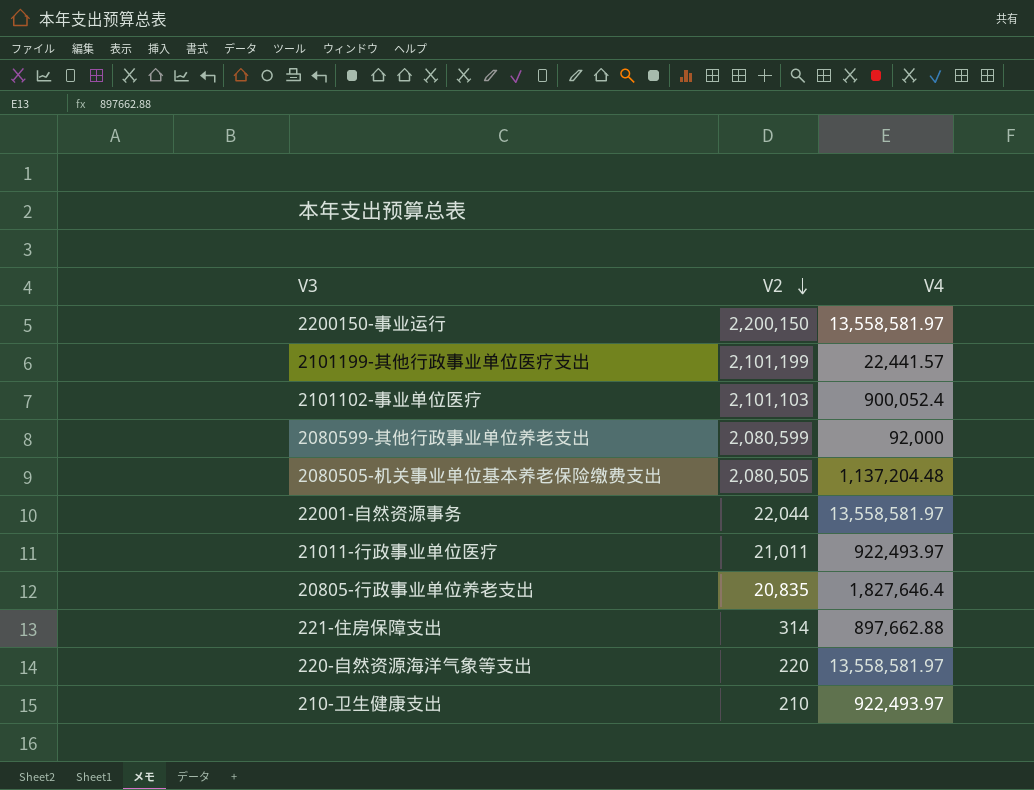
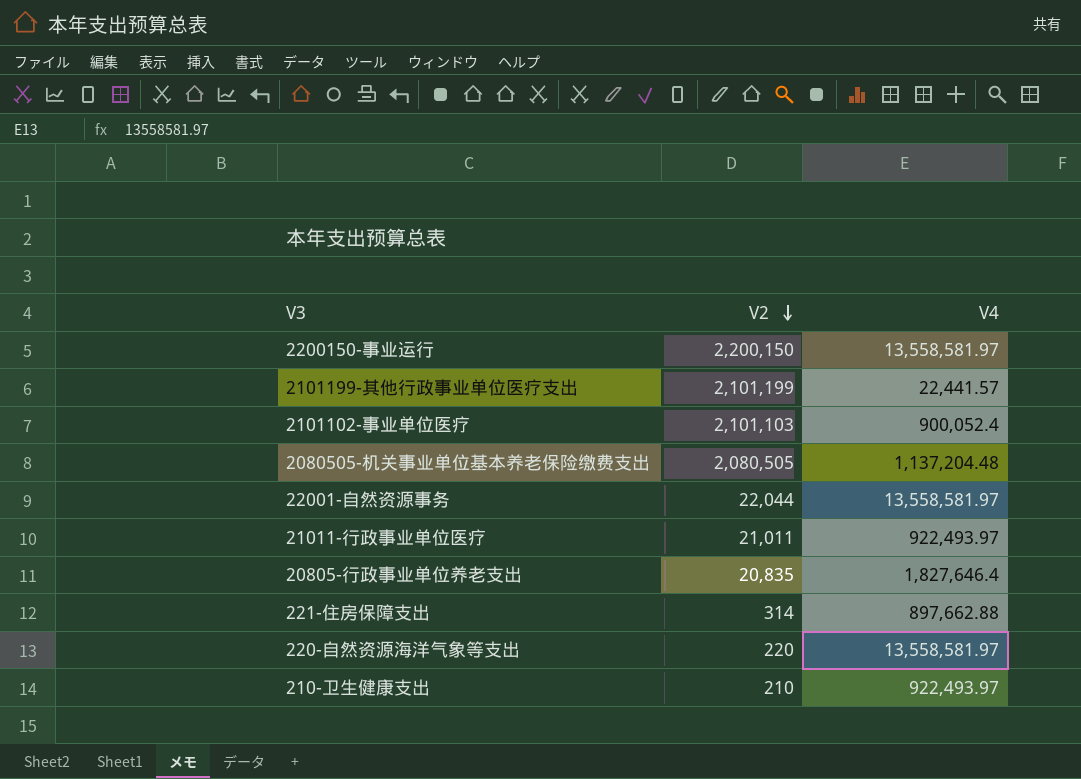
row 2080599-其他行政事业单位养老支出: 2,080,599 | 92,000 -> none

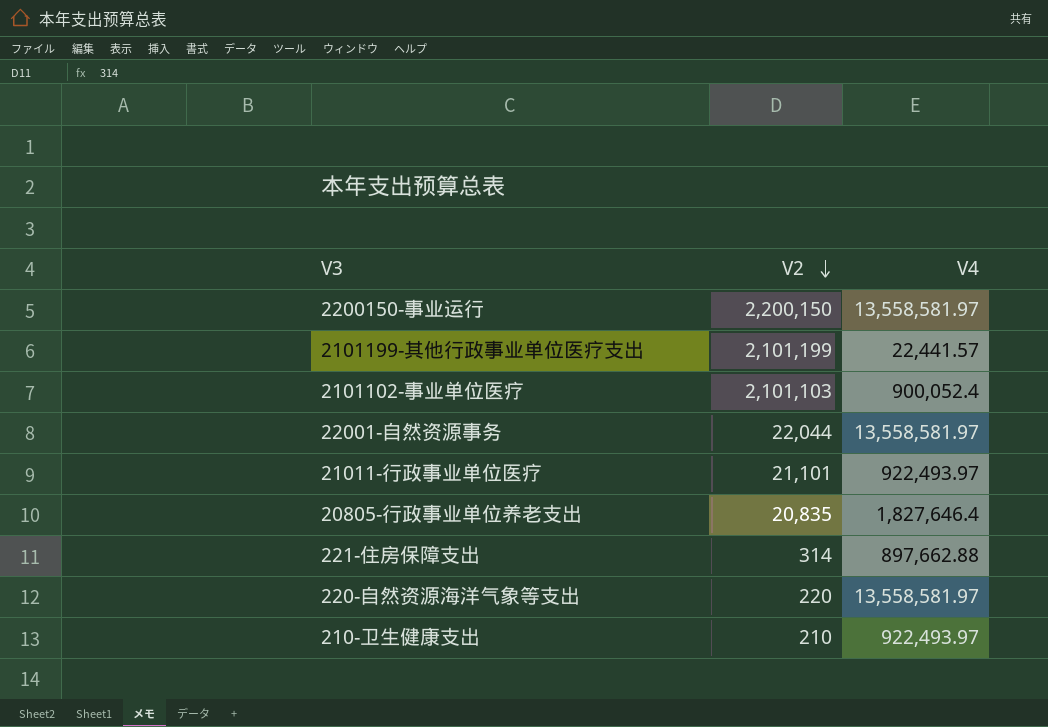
row 2080505-机关事业单位基本养老保险缴费支出: 2,080,505 | 1,137,204.48 -> none
21011-行政事业单位医疗 | V2: 21,011 -> 21,101

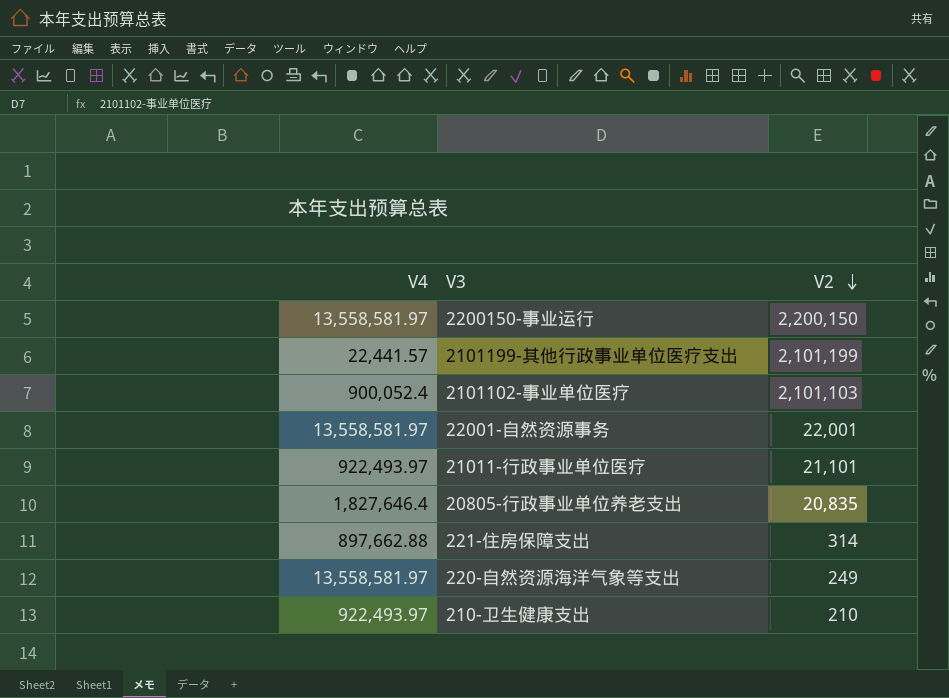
column V4 | position: 3 -> 1
22001-自然资源事务 | V2: 22,044 -> 22,001
220-自然资源海洋气象等支出 | V2: 220 -> 249

